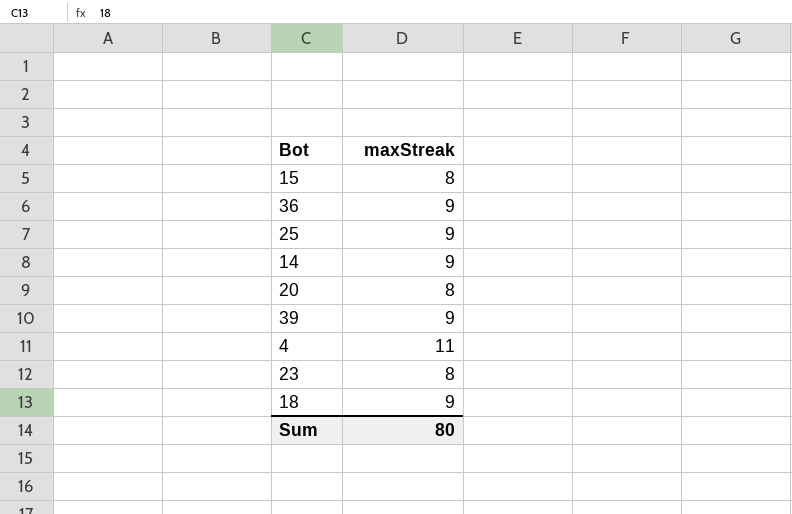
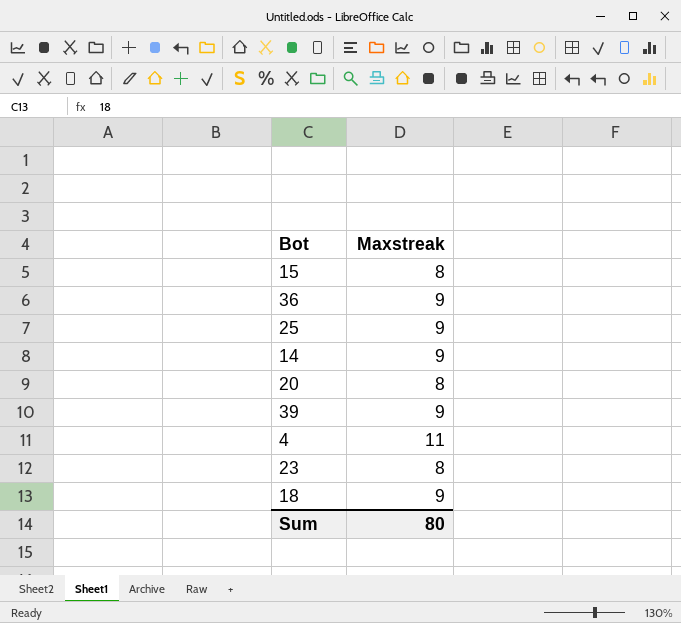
column name: maxStreak -> Maxstreak

